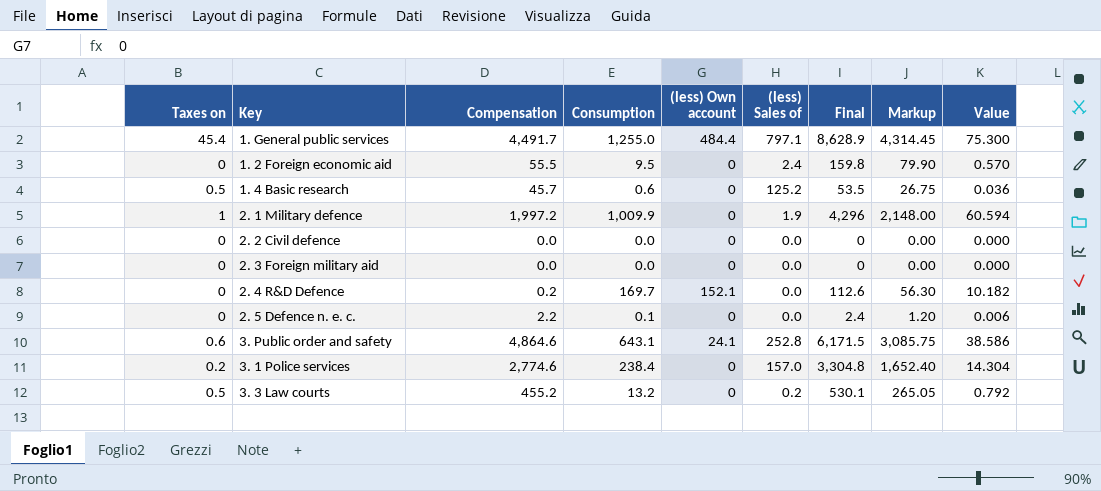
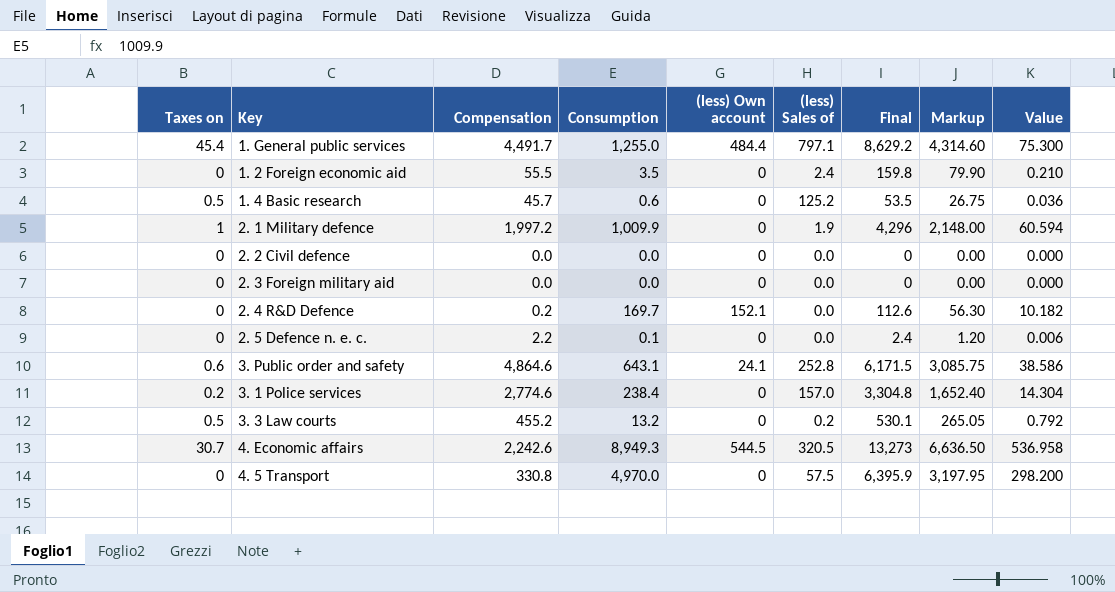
1. General public services | Final: 8,628.9 -> 8,629.2
1. General public services | Markup: 4,314.45 -> 4,314.60
1. 2 Foreign economic aid | Consumption: 9.5 -> 3.5
1. 2 Foreign economic aid | Value: 0.570 -> 0.210
row 4. Economic affairs: none -> 30.7 | 2,242.6 | 8,949.3 | 544.5 | 320.5 | 13,273 | 6,636.50 | 536.958
row 4. 5 Transport: none -> 0 | 330.8 | 4,970.0 | 0 | 57.5 | 6,395.9 | 3,197.95 | 298.200

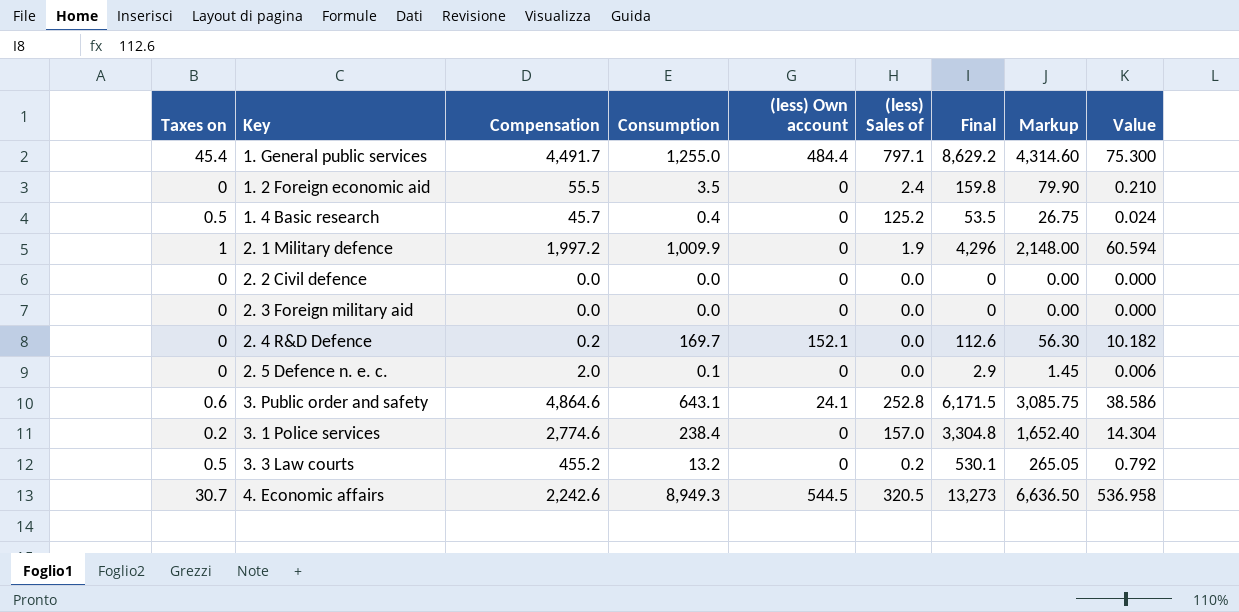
row 4. 5 Transport: 0 | 330.8 | 4,970.0 | 0 | 57.5 | 6,395.9 | 3,197.95 | 298.200 -> none
1. 4 Basic research | Consumption: 0.6 -> 0.4
1. 4 Basic research | Value: 0.036 -> 0.024
2. 5 Defence n. e. c. | Compensation: 2.2 -> 2.0
2. 5 Defence n. e. c. | Final: 2.4 -> 2.9
2. 5 Defence n. e. c. | Markup: 1.20 -> 1.45

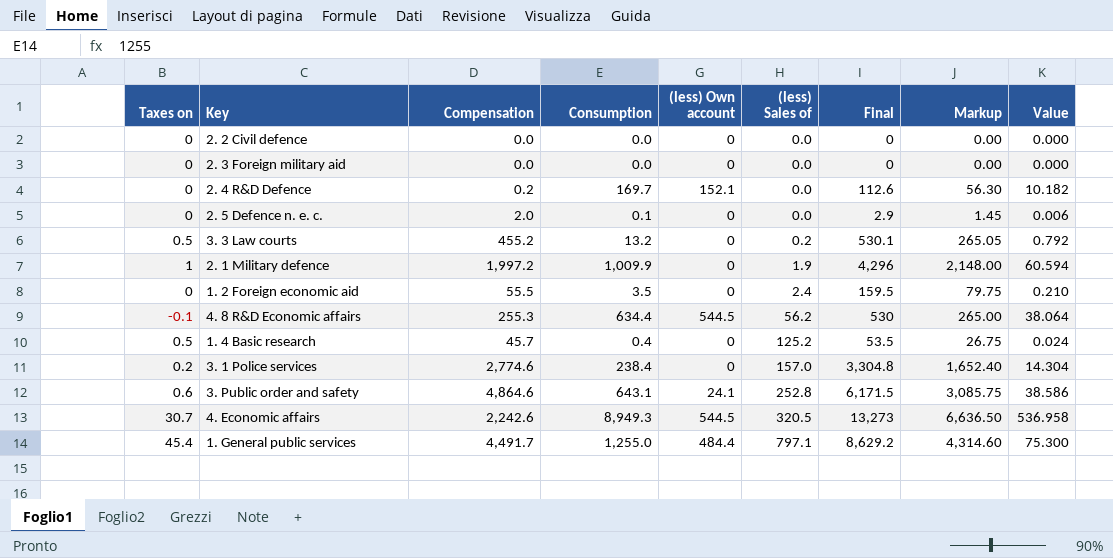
row order: none -> (less) Sales of ascending
1. 2 Foreign economic aid | Final: 159.8 -> 159.5
1. 2 Foreign economic aid | Markup: 79.90 -> 79.75
row 4. 8 R&D Economic affairs: none -> -0.1 | 255.3 | 634.4 | 544.5 | 56.2 | 530 | 265.00 | 38.064

